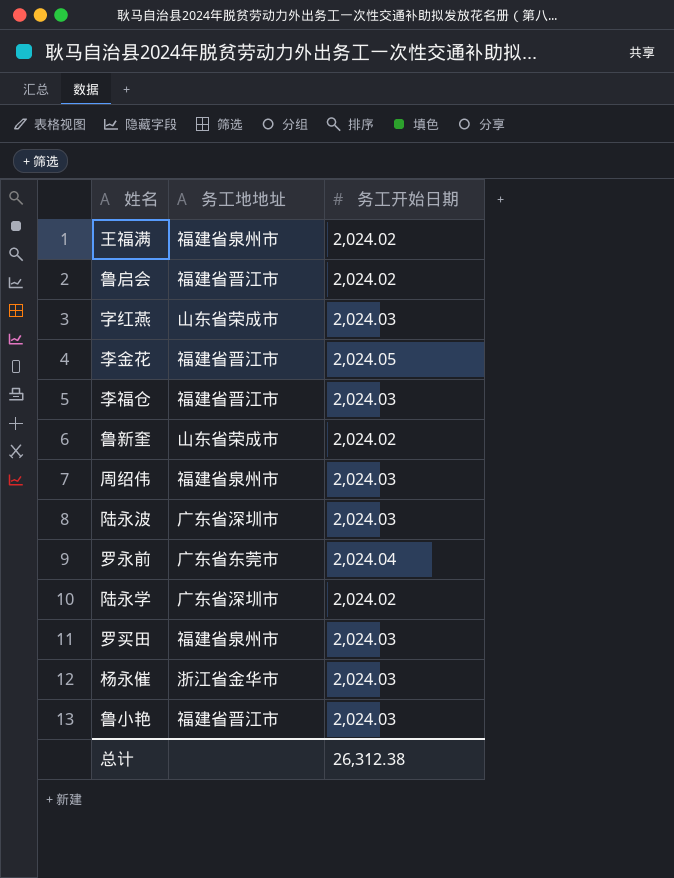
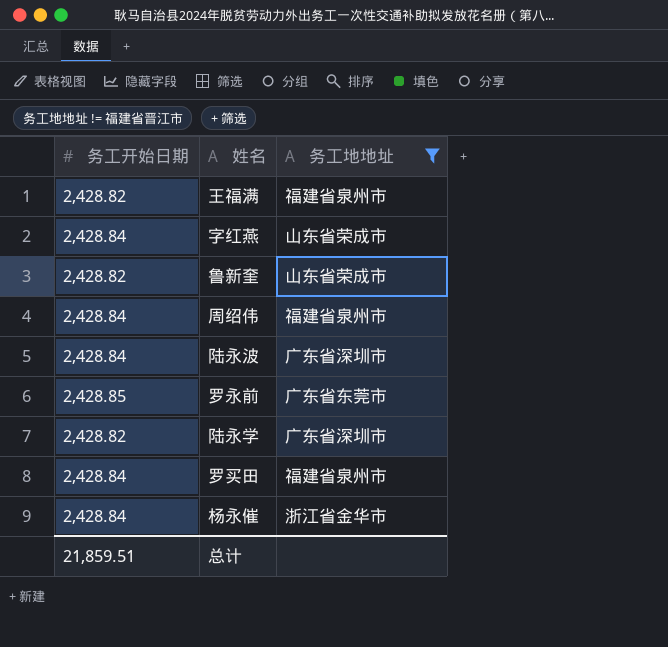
filter: none -> 务工地地址 != 福建省晋江市
column 务工开始日期 | position: 3 -> 1
王福满 | 务工开始日期: 2,024.02 -> 2,428.82
字红燕 | 务工开始日期: 2,024.03 -> 2,428.84
鲁新奎 | 务工开始日期: 2,024.02 -> 2,428.82
周绍伟 | 务工开始日期: 2,024.03 -> 2,428.84
陆永波 | 务工开始日期: 2,024.03 -> 2,428.84
罗永前 | 务工开始日期: 2,024.04 -> 2,428.85
陆永学 | 务工开始日期: 2,024.02 -> 2,428.82
罗买田 | 务工开始日期: 2,024.03 -> 2,428.84
杨永催 | 务工开始日期: 2,024.03 -> 2,428.84
总计 | 务工开始日期: 26,312.38 -> 21,859.51

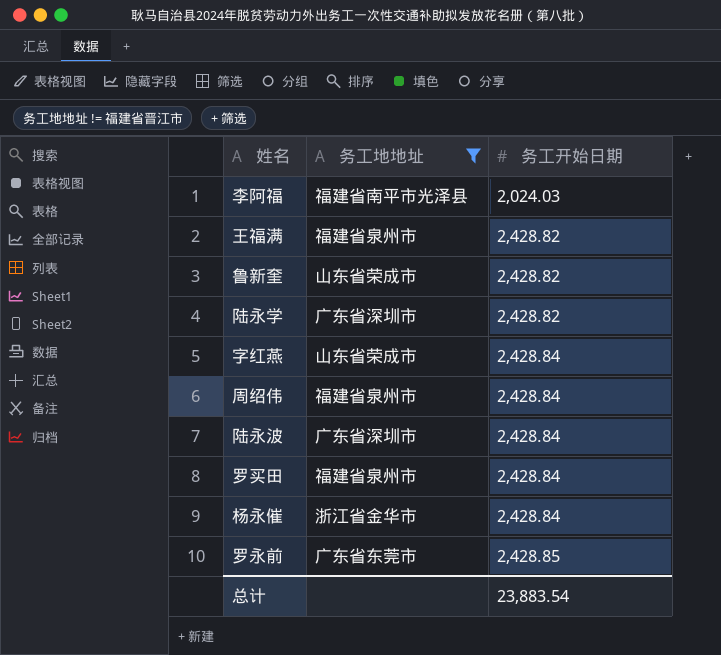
row order: none -> 务工开始日期 ascending
column 务工开始日期 | position: 1 -> 3
row 李阿福: none -> 福建省南平市光泽县 | 2,024.03
总计 | 务工开始日期: 21,859.51 -> 23,883.54

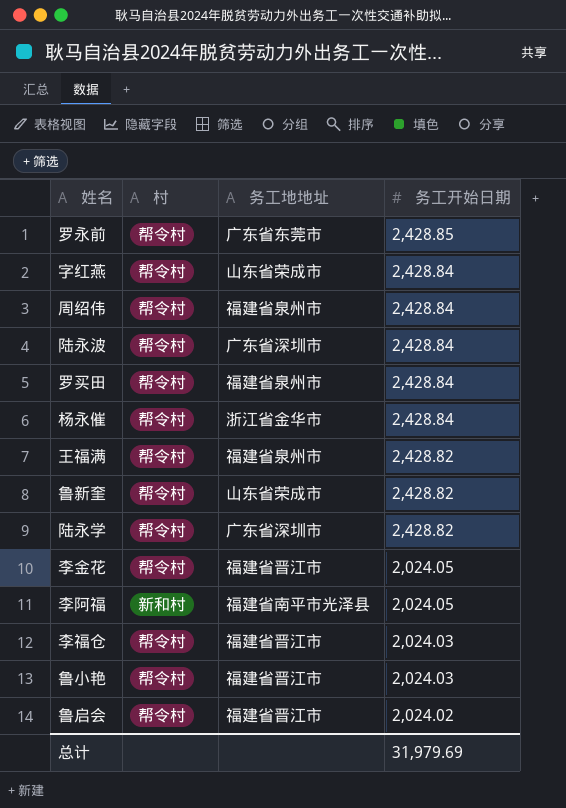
filter: 务工地地址 != 福建省晋江市 -> none
row order: 务工开始日期 ascending -> 务工开始日期 descending
column 村 | position: none -> 2
李阿福 | 务工开始日期: 2,024.03 -> 2,024.05
总计 | 务工开始日期: 23,883.54 -> 31,979.69

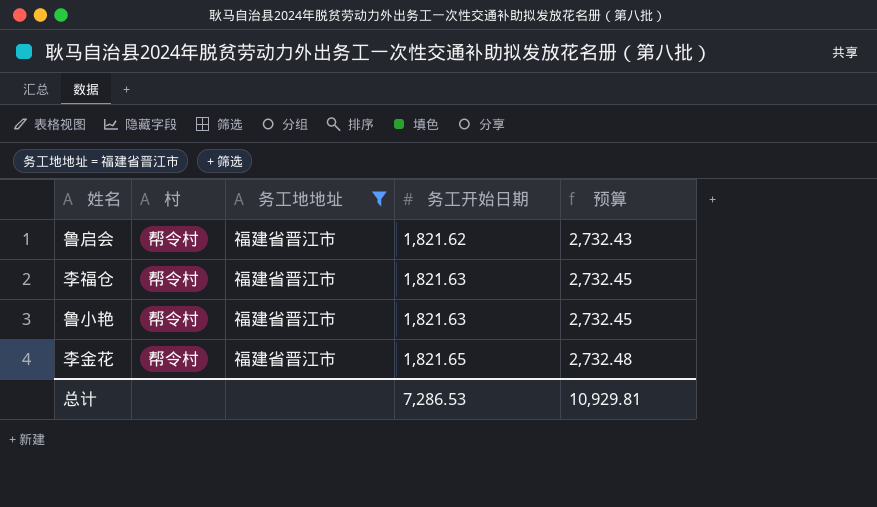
filter: none -> 务工地地址 = 福建省晋江市
row order: 务工开始日期 descending -> 务工开始日期 ascending
column 预算 | formula: none -> [务工开始日期] * 1.5
鲁启会 | 务工开始日期: 2,024.02 -> 1,821.62
李福仓 | 务工开始日期: 2,024.03 -> 1,821.63
鲁小艳 | 务工开始日期: 2,024.03 -> 1,821.63
李金花 | 务工开始日期: 2,024.05 -> 1,821.65
总计 | 务工开始日期: 31,979.69 -> 7,286.53

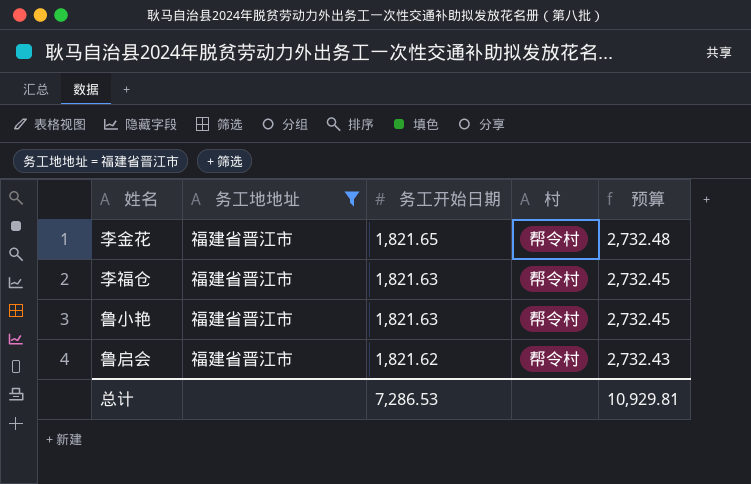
row order: 务工开始日期 ascending -> 务工开始日期 descending
column 村 | position: 2 -> 4

